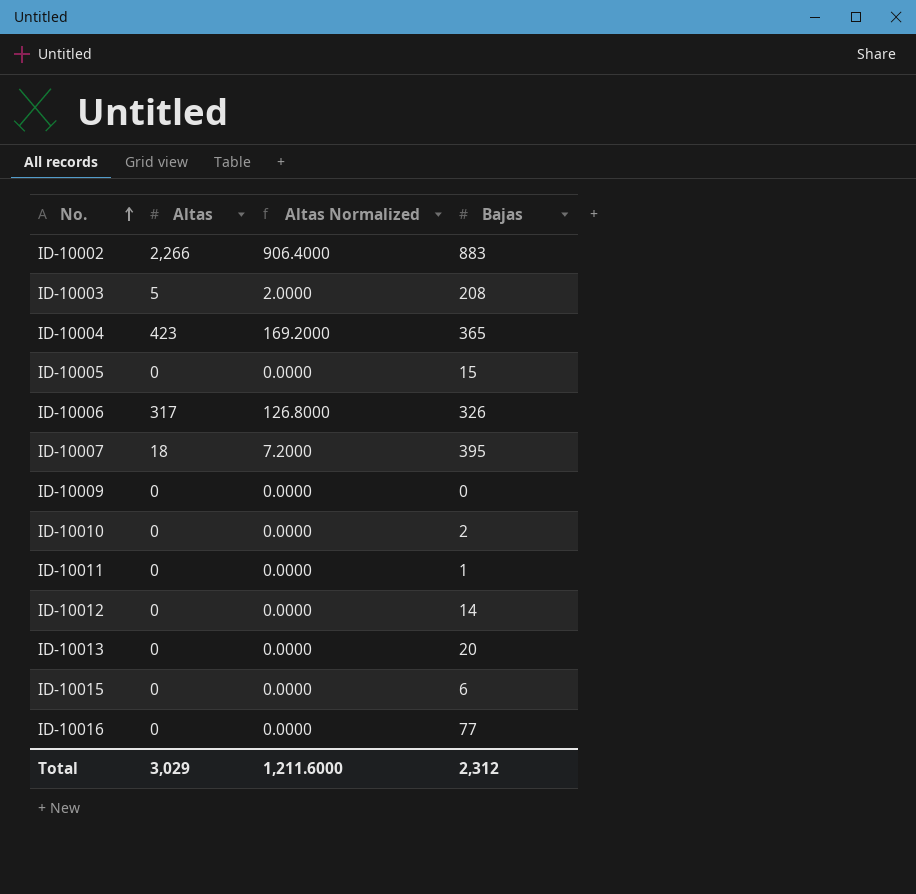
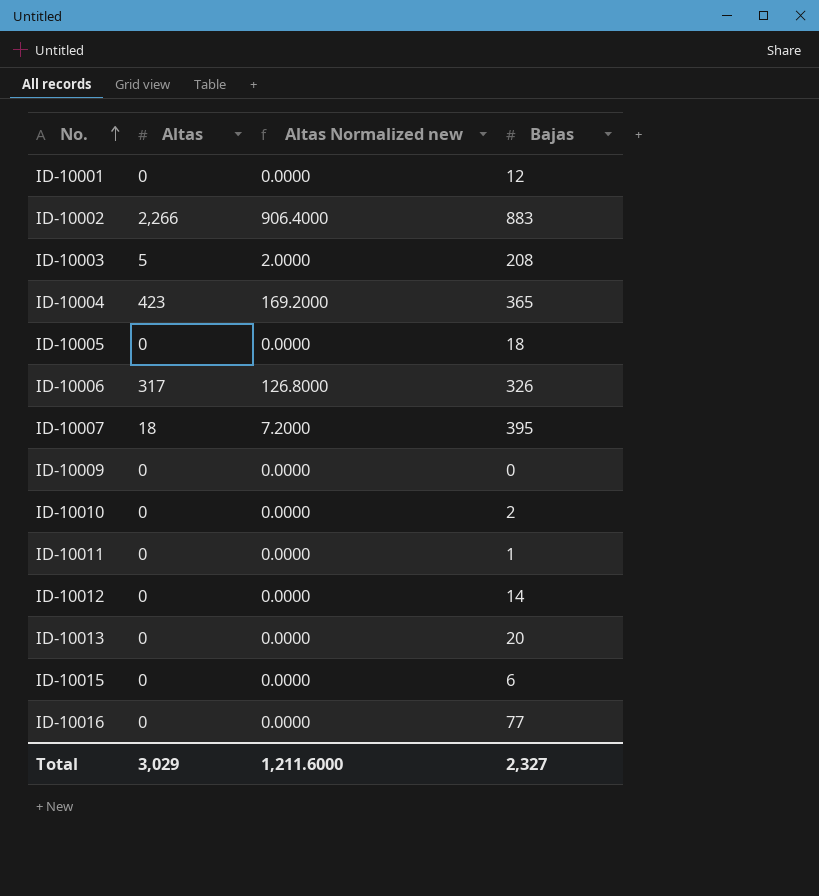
column name: Altas Normalized -> Altas Normalized new
row ID-10001: none -> 0 | 0.0000 | 12
ID-10005 | Bajas: 15 -> 18
Total | Bajas: 2,312 -> 2,327

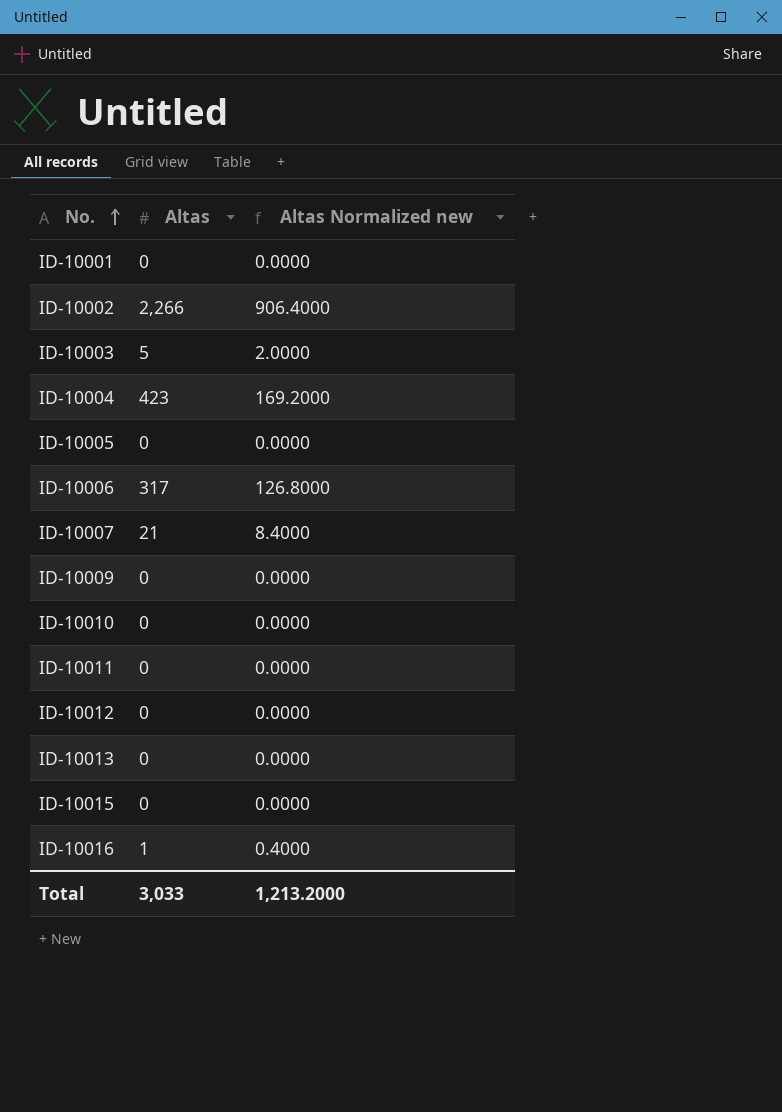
column Bajas | position: 4 -> none
ID-10007 | Altas: 18 -> 21
ID-10007 | Altas Normalized new: 7.2000 -> 8.4000
ID-10016 | Altas: 0 -> 1
ID-10016 | Altas Normalized new: 0.0000 -> 0.4000
Total | Altas: 3,029 -> 3,033
Total | Altas Normalized new: 1,211.6000 -> 1,213.2000

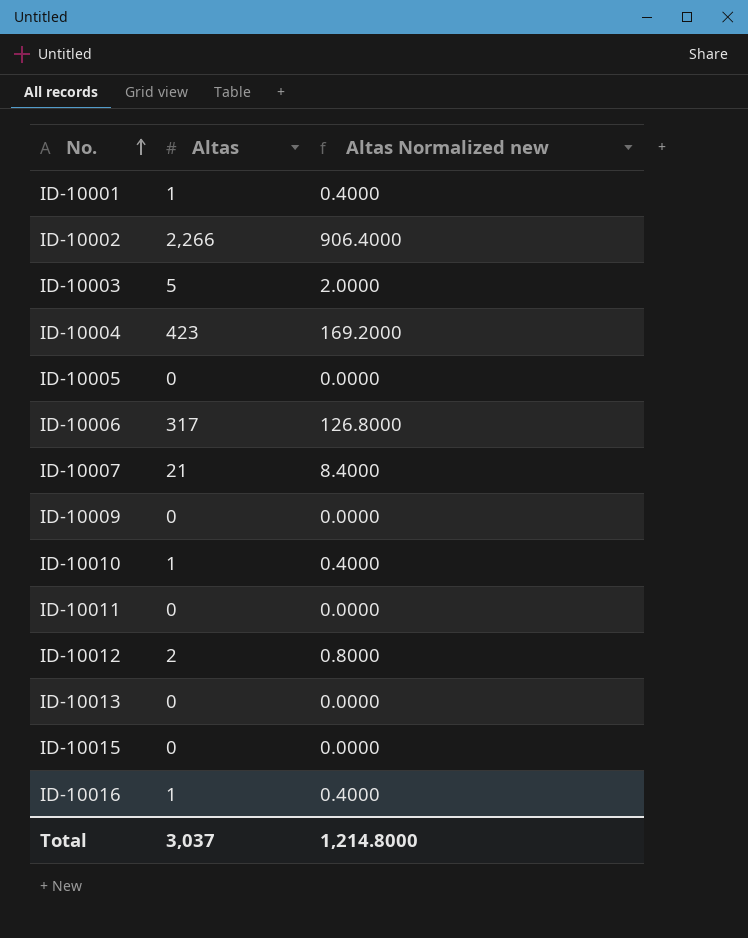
ID-10001 | Altas: 0 -> 1
ID-10001 | Altas Normalized new: 0.0000 -> 0.4000
ID-10010 | Altas: 0 -> 1
ID-10010 | Altas Normalized new: 0.0000 -> 0.4000
ID-10012 | Altas: 0 -> 2
ID-10012 | Altas Normalized new: 0.0000 -> 0.8000
Total | Altas: 3,033 -> 3,037
Total | Altas Normalized new: 1,213.2000 -> 1,214.8000

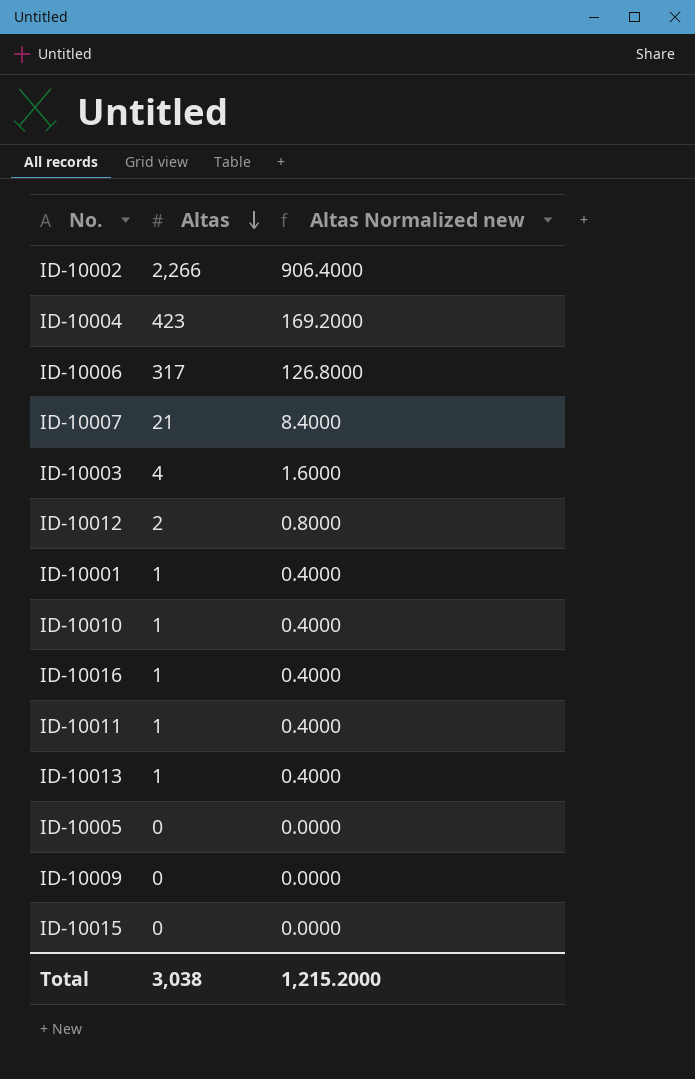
row order: No. ascending -> Altas descending
ID-10003 | Altas: 5 -> 4
ID-10003 | Altas Normalized new: 2.0000 -> 1.6000
ID-10011 | Altas: 0 -> 1
ID-10011 | Altas Normalized new: 0.0000 -> 0.4000
ID-10013 | Altas: 0 -> 1
ID-10013 | Altas Normalized new: 0.0000 -> 0.4000
Total | Altas: 3,037 -> 3,038
Total | Altas Normalized new: 1,214.8000 -> 1,215.2000

